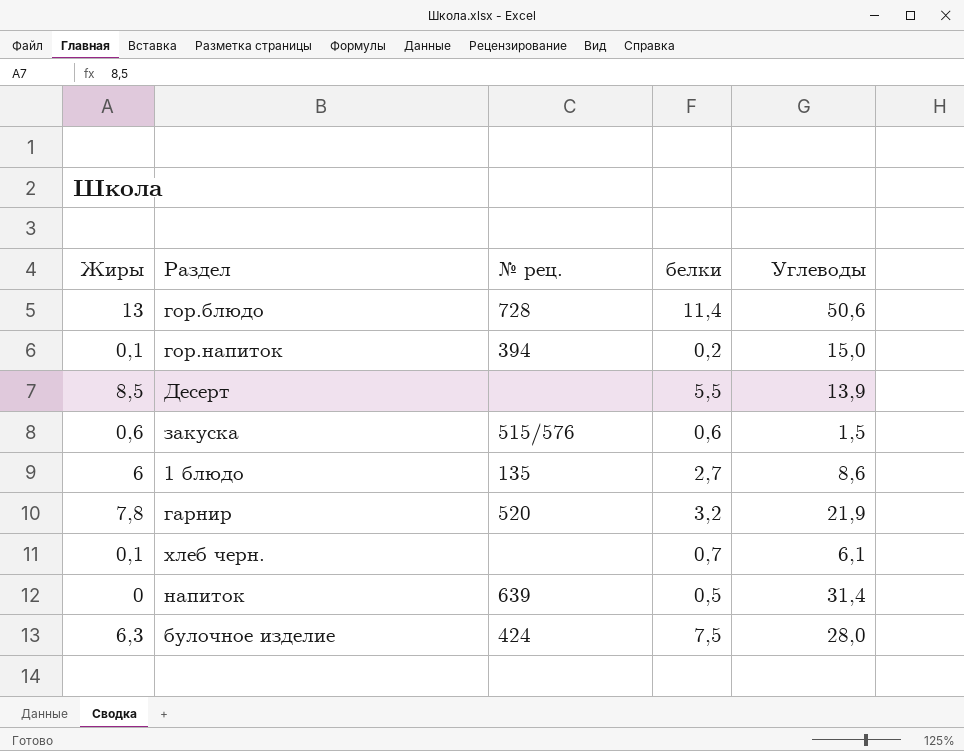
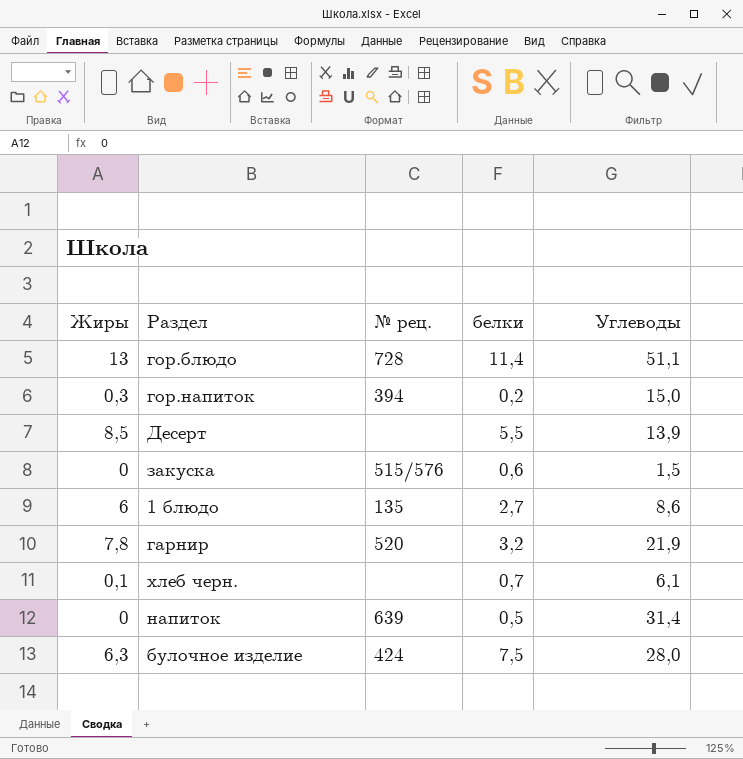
гор.блюдо | Углеводы: 50,6 -> 51,1
гор.напиток | Жиры: 0,1 -> 0,3
закуска | Жиры: 0,6 -> 0

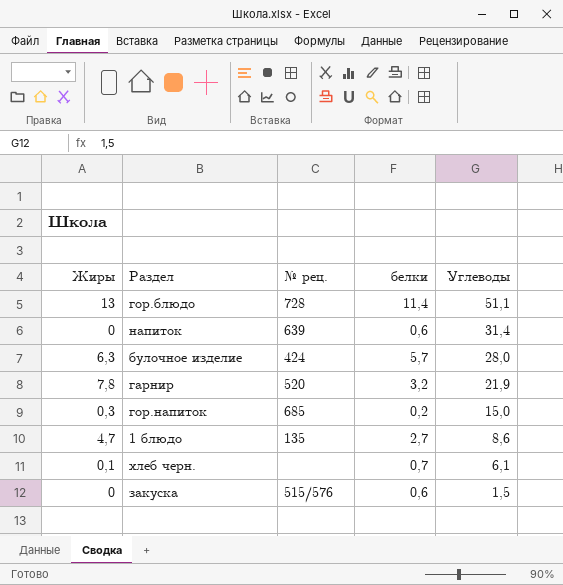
row order: none -> Углеводы descending
row Десерт: 8,5 | none | 5,5 | 13,9 -> none
напиток | белки: 0,5 -> 0,6
булочное изделие | белки: 7,5 -> 5,7
гор.напиток | № рец.: 394 -> 685
1 блюдо | Жиры: 6 -> 4,7

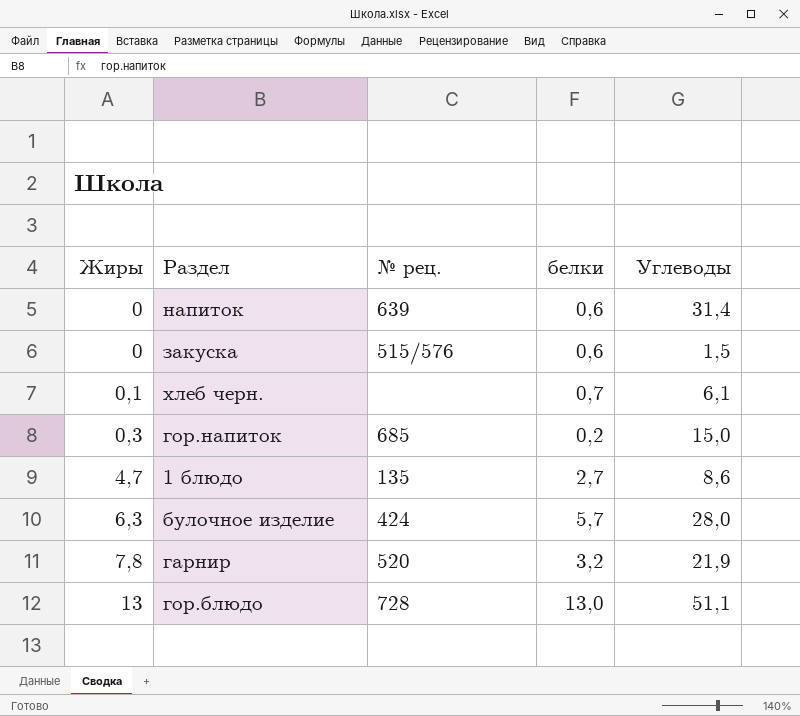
row order: Углеводы descending -> Жиры ascending
гор.блюдо | белки: 11,4 -> 13,0

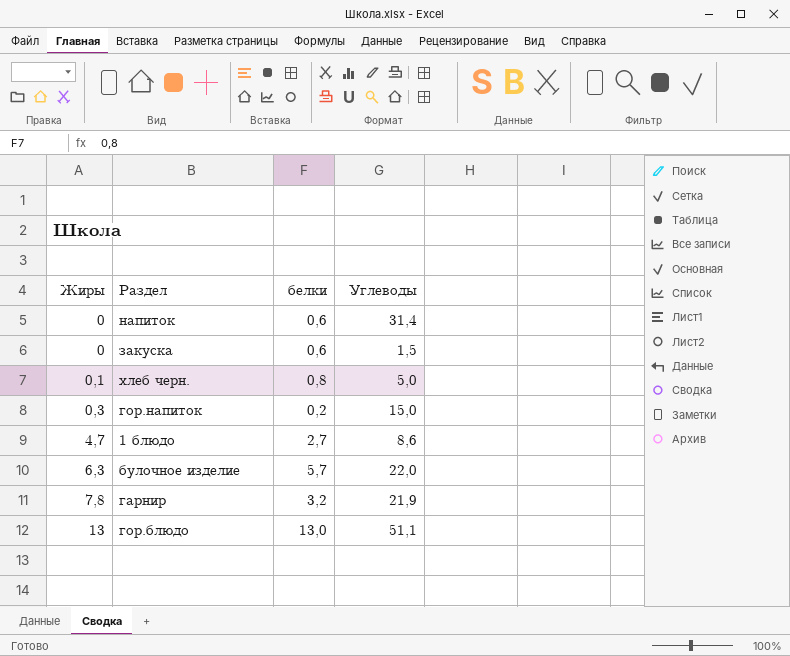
column № рец. | position: 3 -> none
хлеб черн. | белки: 0,7 -> 0,8
хлеб черн. | Углеводы: 6,1 -> 5,0
булочное изделие | Углеводы: 28,0 -> 22,0

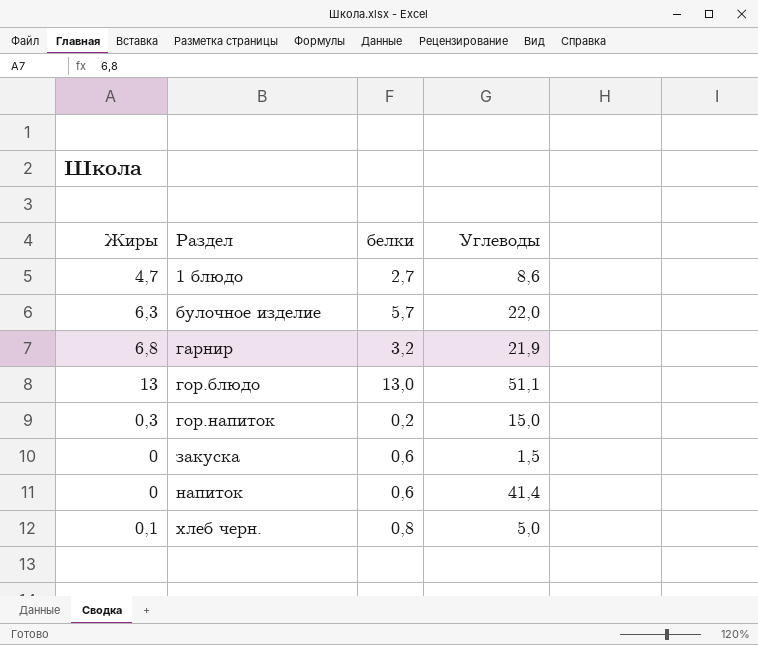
row order: Жиры ascending -> Раздел ascending
гарнир | Жиры: 7,8 -> 6,8
напиток | Углеводы: 31,4 -> 41,4

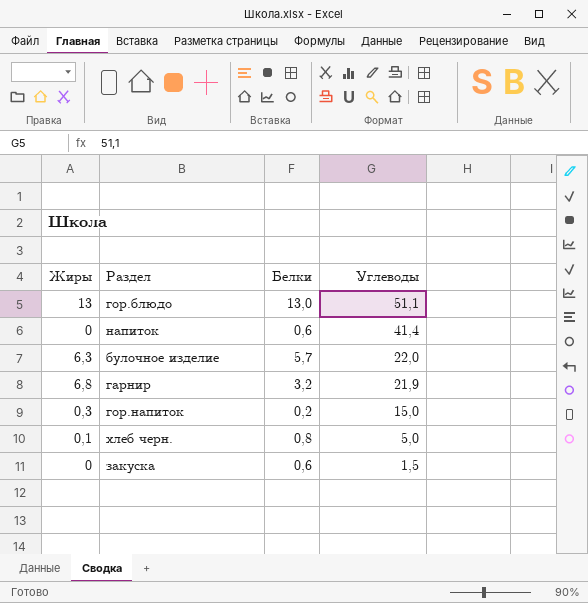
row order: Раздел ascending -> Углеводы descending
column name: белки -> Белки
row 1 блюдо: 4,7 | 2,7 | 8,6 -> none

